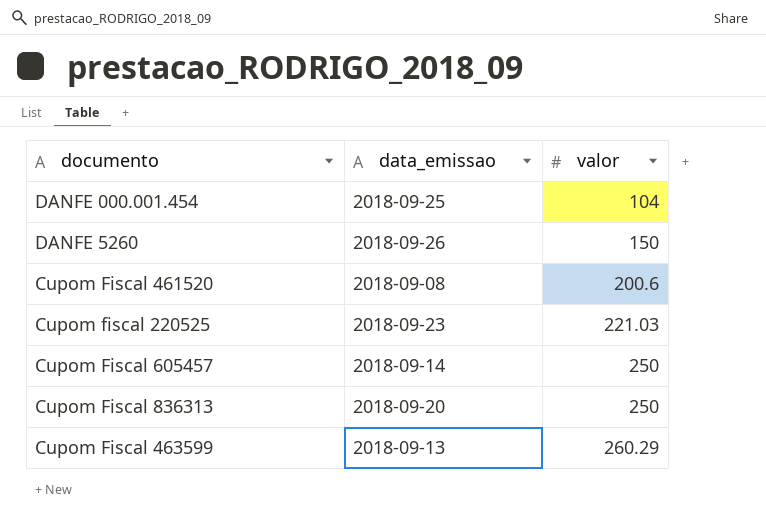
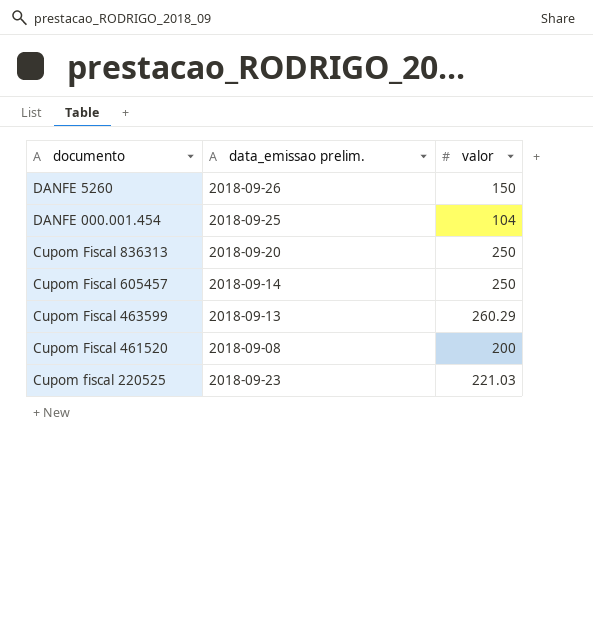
row order: valor ascending -> documento descending
column name: data_emissao -> data_emissao prelim.
Cupom Fiscal 461520 | valor: 200.6 -> 200

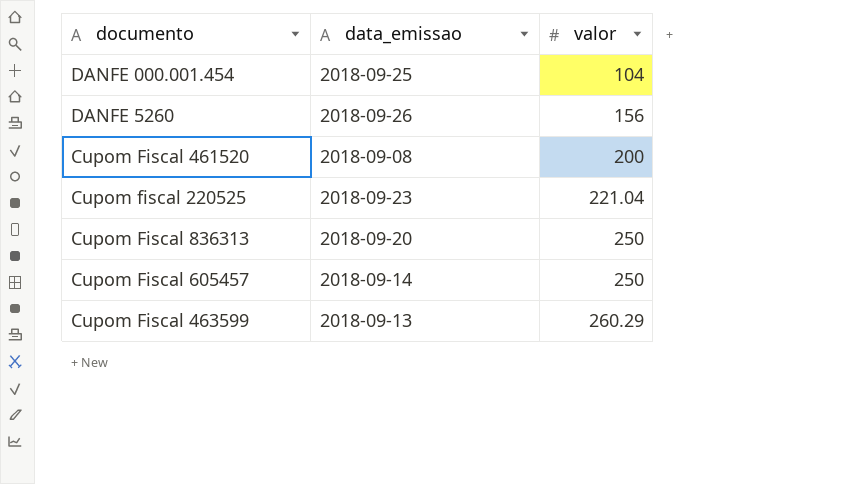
row order: documento descending -> valor ascending
column name: data_emissao prelim. -> data_emissao
DANFE 5260 | valor: 150 -> 156
Cupom fiscal 220525 | valor: 221.03 -> 221.04

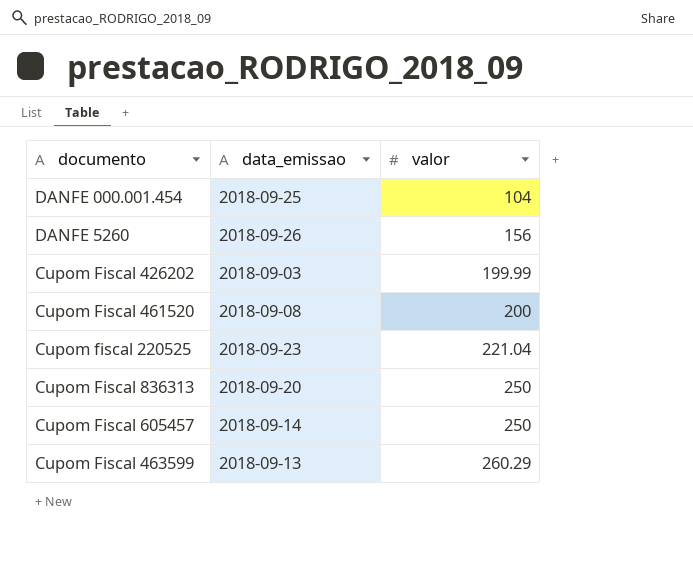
row Cupom Fiscal 426202: none -> 2018-09-03 | 199.99

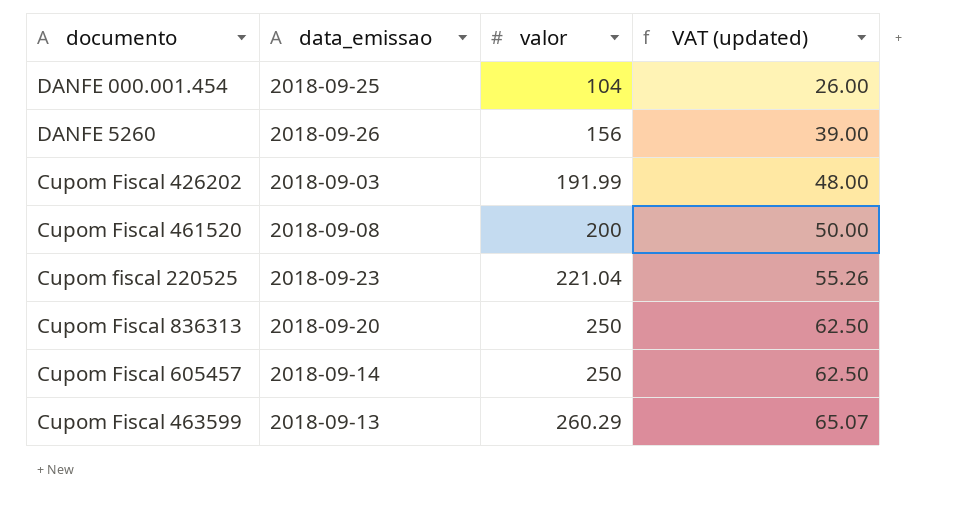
column VAT (updated) | formula: none -> [valor] * 0.25
Cupom Fiscal 426202 | valor: 199.99 -> 191.99

